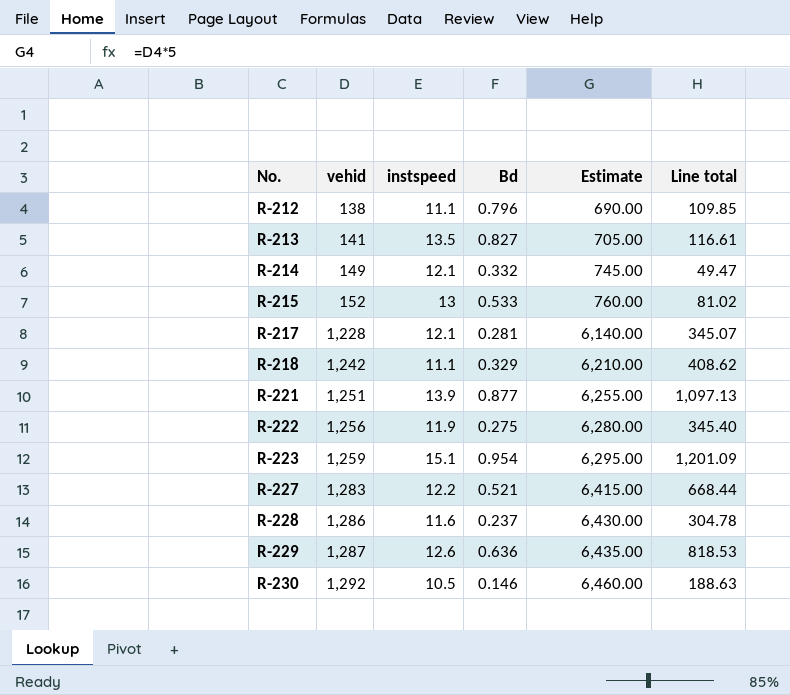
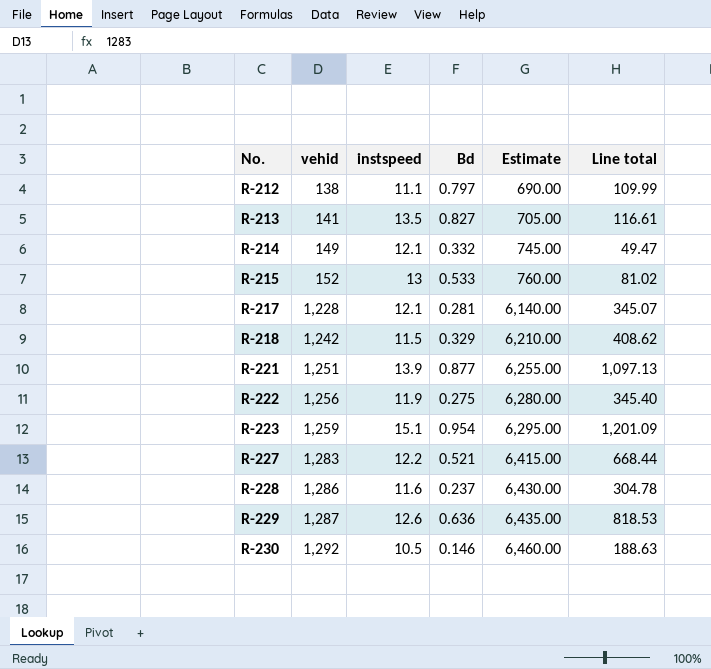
R-212 | Bd: 0.796 -> 0.797
R-212 | Line total: 109.85 -> 109.99
R-218 | instspeed: 11.1 -> 11.5

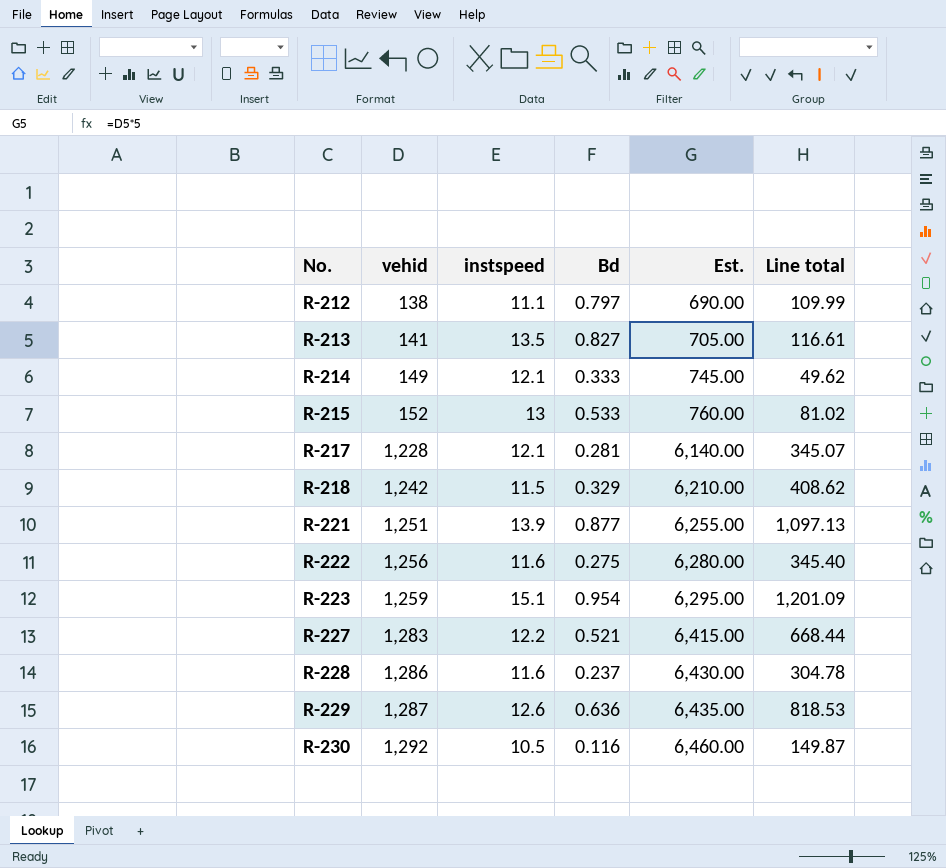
column name: Estimate -> Est.
R-214 | Bd: 0.332 -> 0.333
R-214 | Line total: 49.47 -> 49.62
R-222 | instspeed: 11.9 -> 11.6
R-230 | Bd: 0.146 -> 0.116
R-230 | Line total: 188.63 -> 149.87

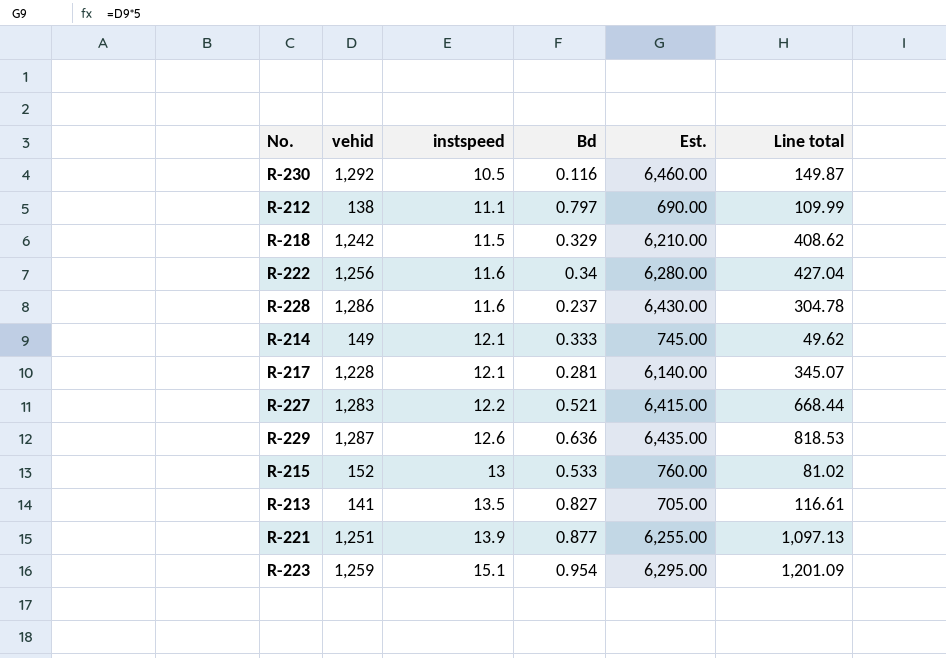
row order: No. ascending -> instspeed ascending
R-222 | Bd: 0.275 -> 0.34
R-222 | Line total: 345.40 -> 427.04

